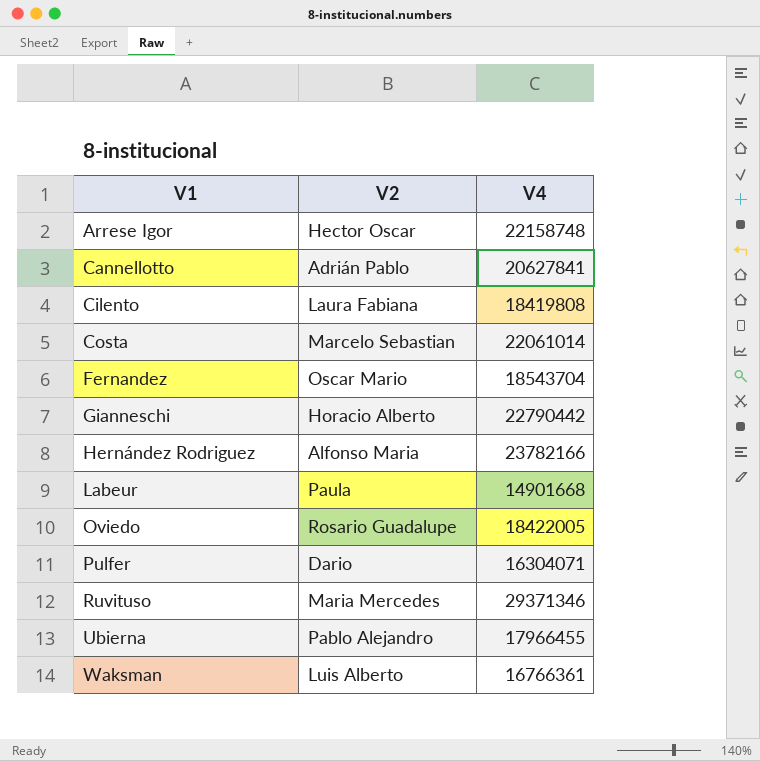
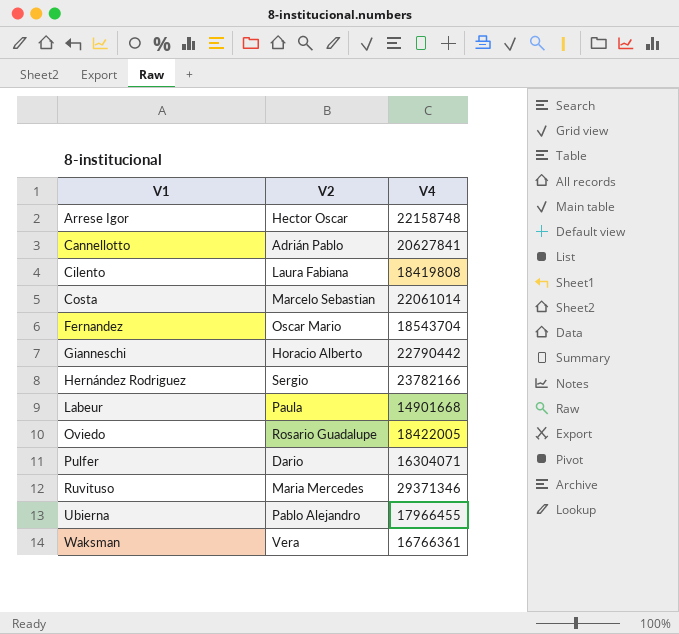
Hernández Rodriguez | V2: Alfonso Maria -> Sergio
Waksman | V2: Luis Alberto -> Vera

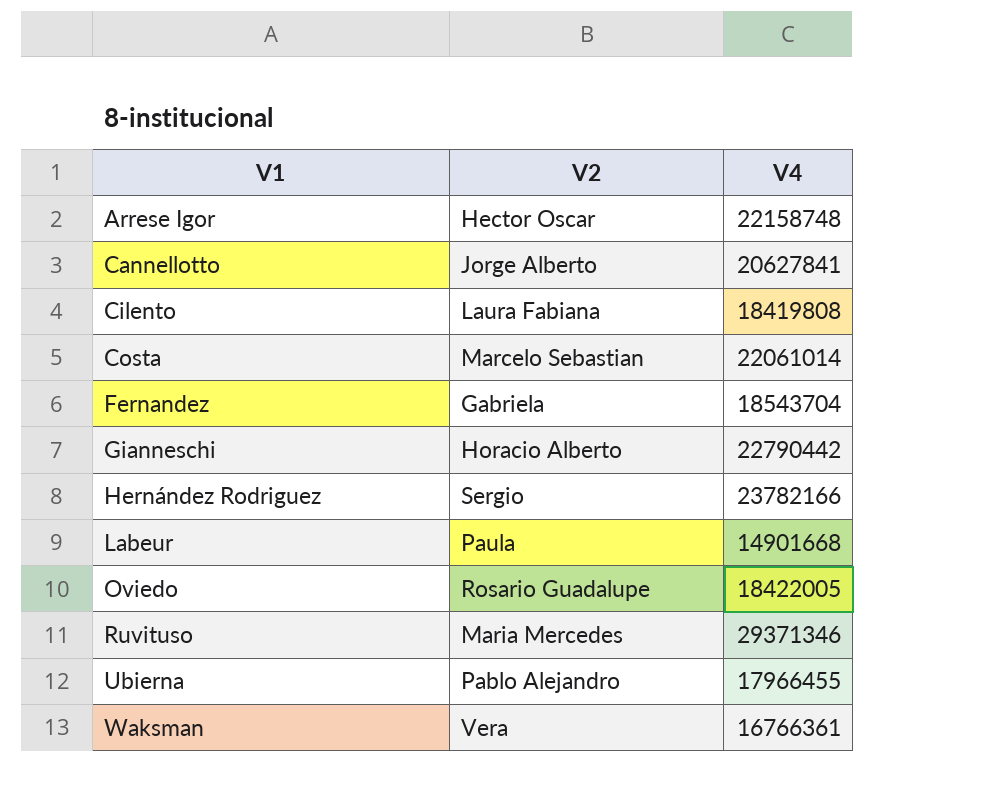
row Pulfer: Dario | 16304071 -> none
Cannellotto | V2: Adrián Pablo -> Jorge Alberto
Fernandez | V2: Oscar Mario -> Gabriela

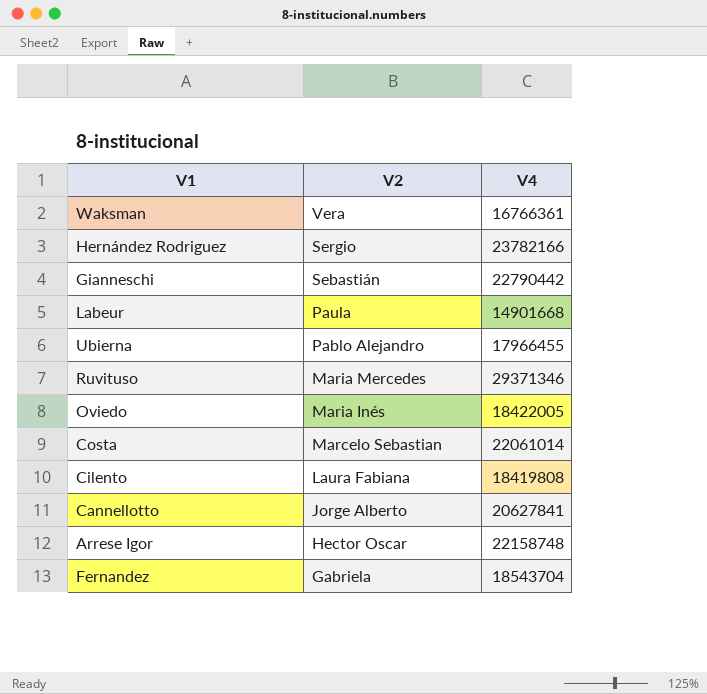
row order: V1 ascending -> V2 descending
Gianneschi | V2: Horacio Alberto -> Sebastián
Oviedo | V2: Rosario Guadalupe -> Maria Inés

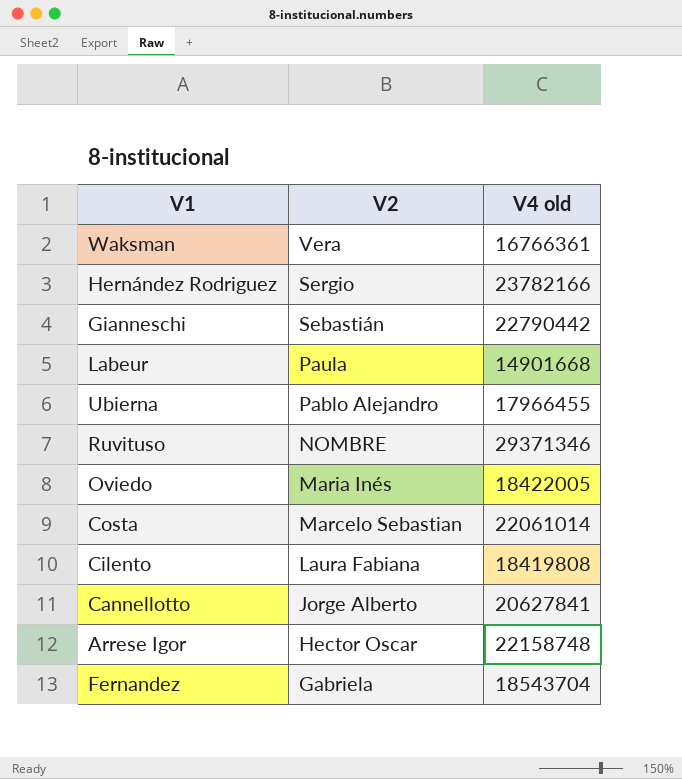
column name: V4 -> V4 old
Ruvituso | V2: Maria Mercedes -> NOMBRE

